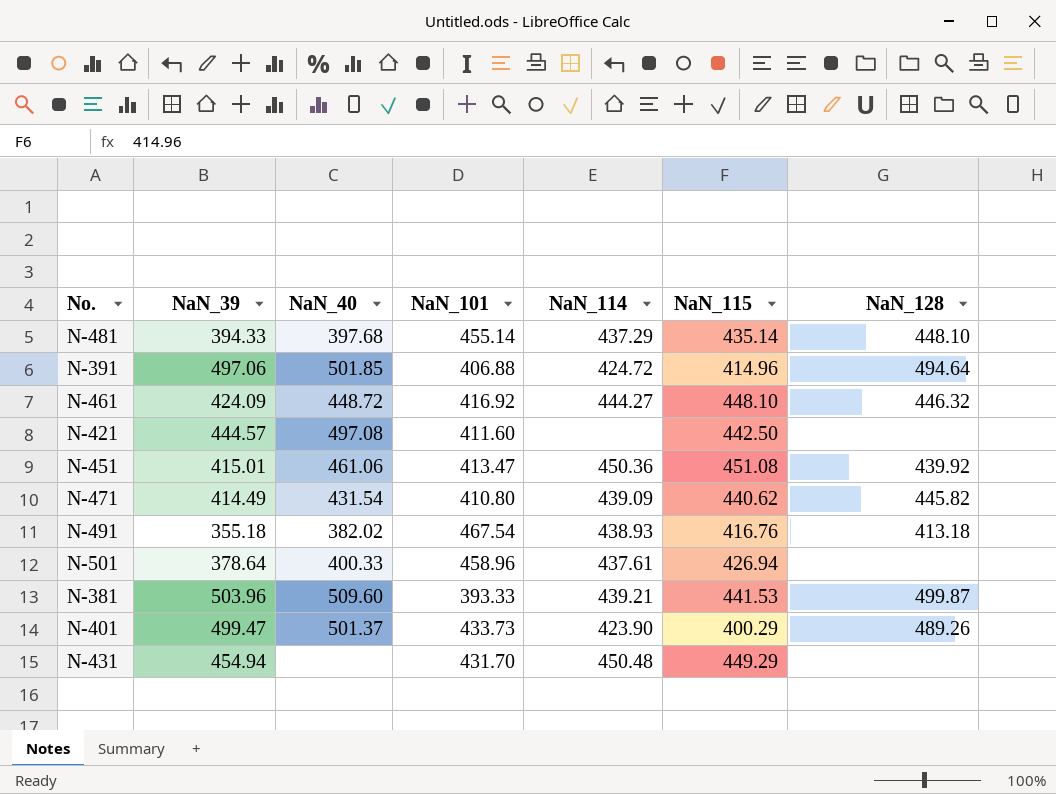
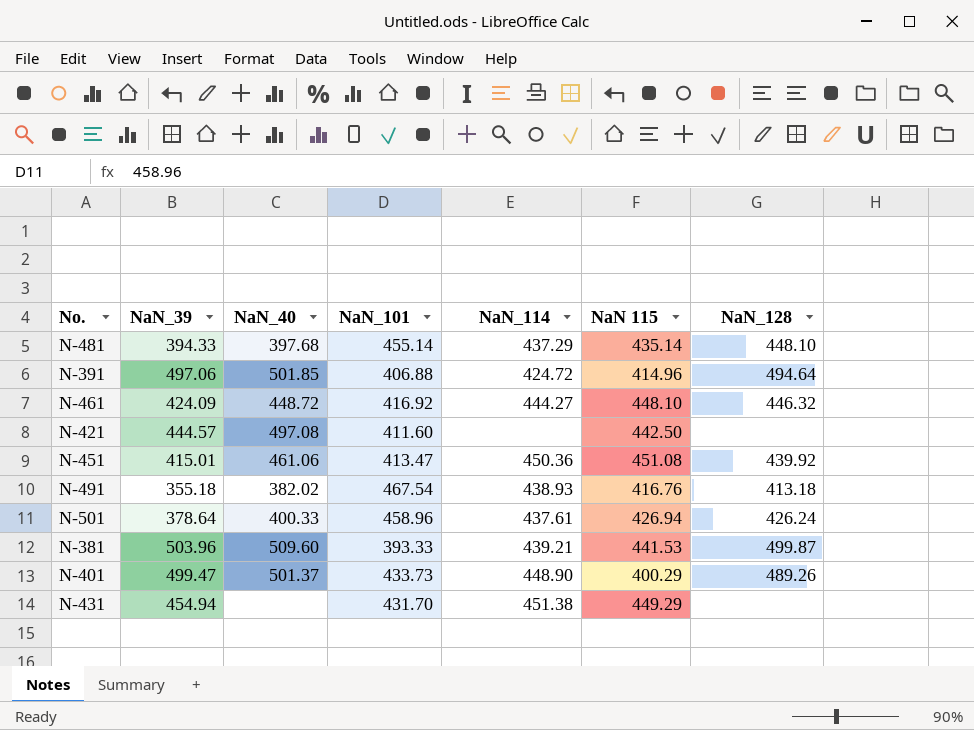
column name: NaN_115 -> NaN 115
row N-471: 414.49 | 431.54 | 410.80 | 439.09 | 440.62 | 445.82 -> none
N-501 | NaN_128: none -> 426.24
N-401 | NaN_114: 423.90 -> 448.90
N-431 | NaN_114: 450.48 -> 451.38

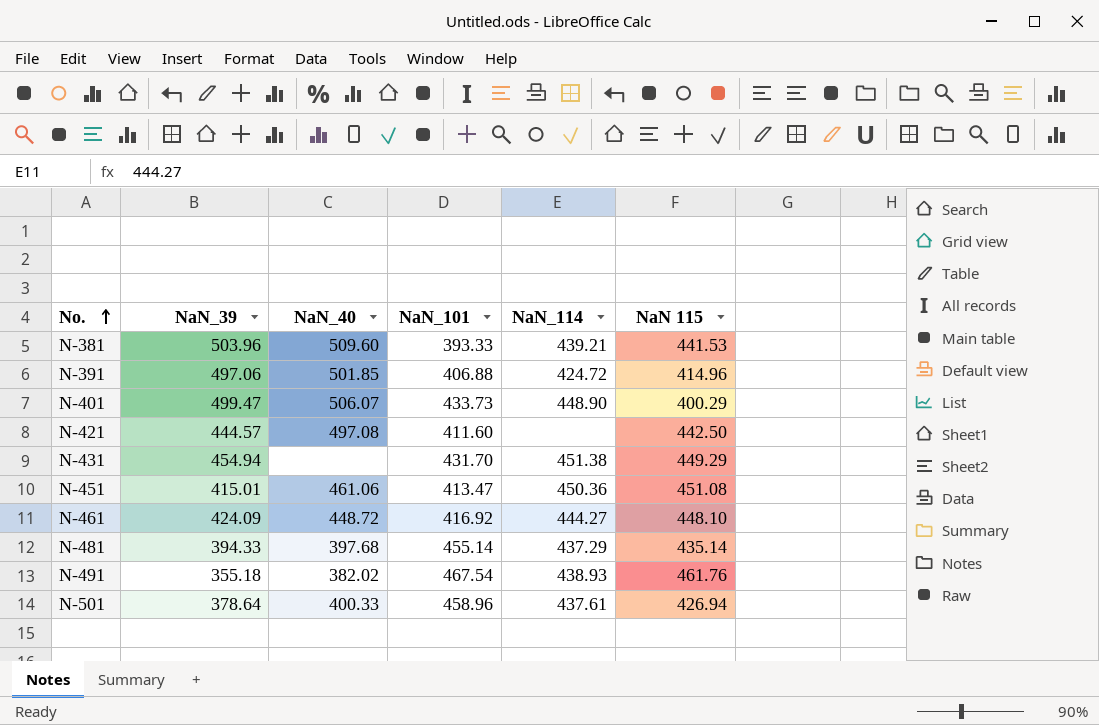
row order: none -> No. ascending
column NaN_128 | position: 7 -> none
N-401 | NaN_40: 501.37 -> 506.07
N-491 | NaN 115: 416.76 -> 461.76

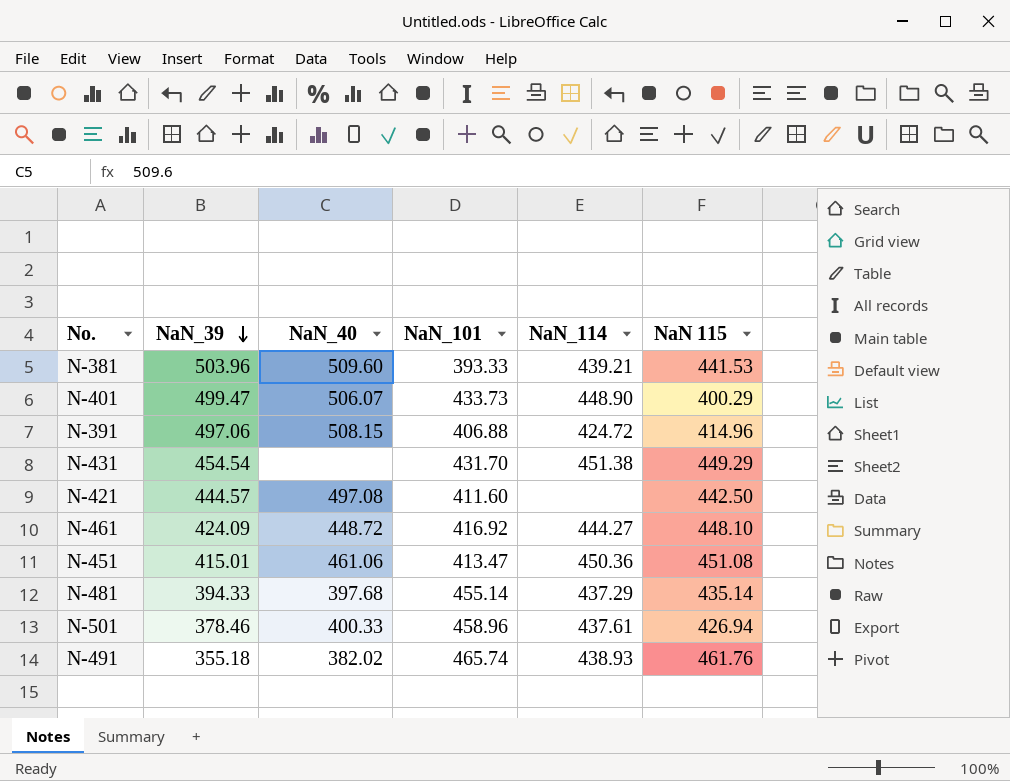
row order: No. ascending -> NaN_39 descending
N-391 | NaN_40: 501.85 -> 508.15
N-431 | NaN_39: 454.94 -> 454.54
N-501 | NaN_39: 378.64 -> 378.46
N-491 | NaN_101: 467.54 -> 465.74

